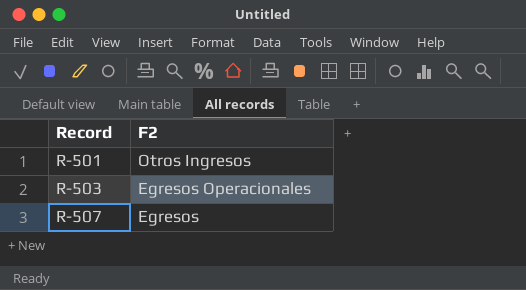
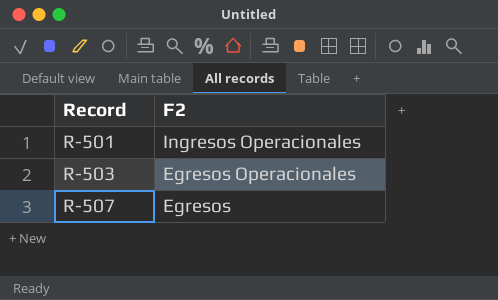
R-501 | F2: Otros Ingresos -> Ingresos Operacionales

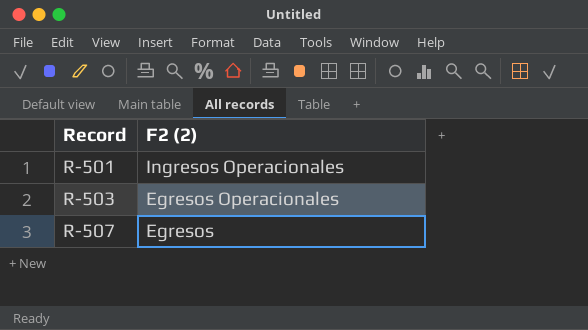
column name: F2 -> F2 (2)

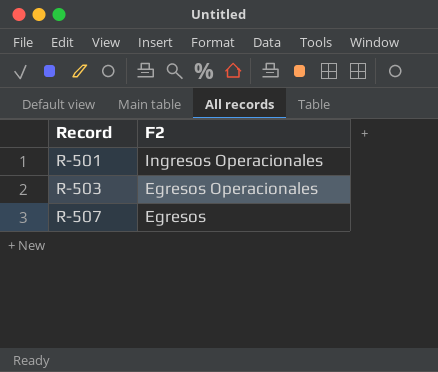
column name: F2 (2) -> F2

